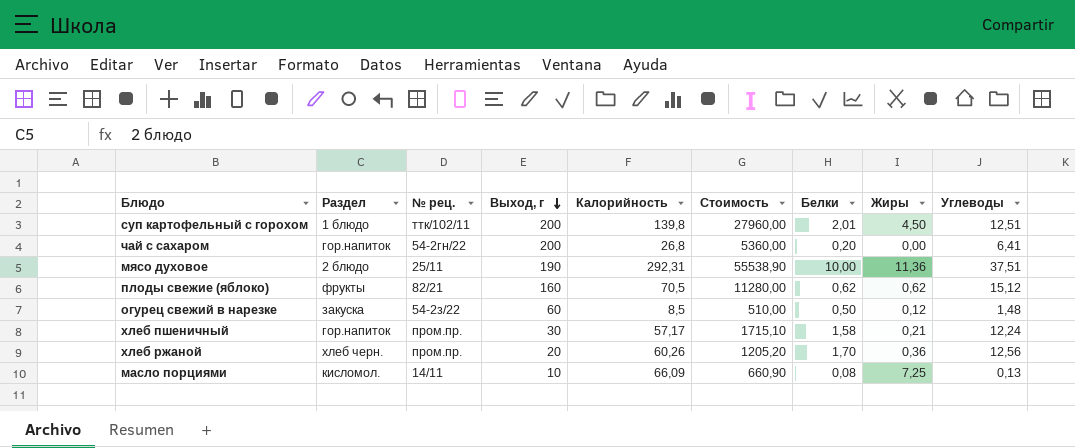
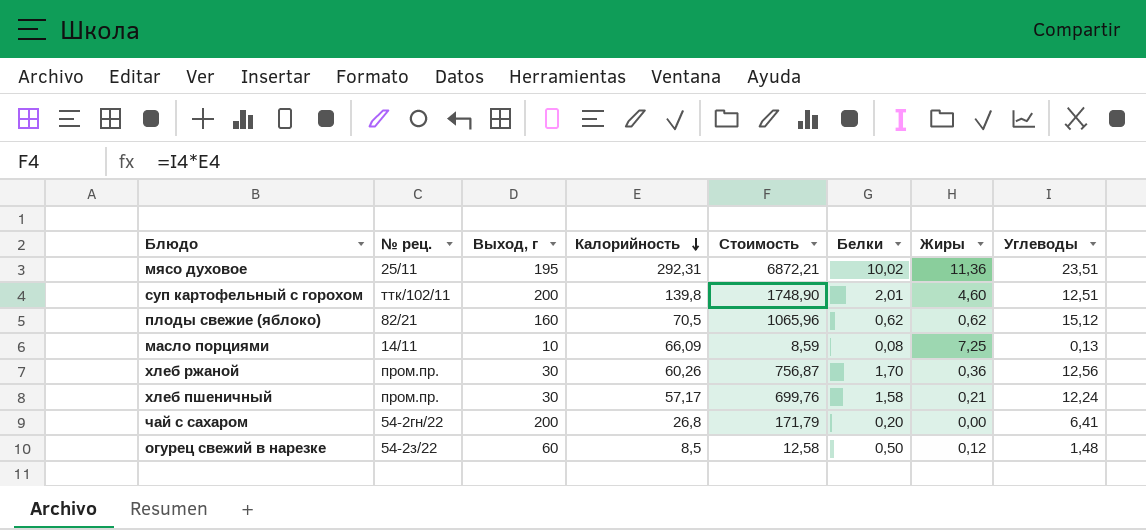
row order: Выход, г descending -> Калорийность descending
column Раздел | position: 2 -> none
column Стоимость | formula: [Выход, г] * [Калорийность] -> [Калорийность] * [Углеводы]
мясо духовое | Выход, г: 190 -> 195
мясо духовое | Белки: 10,00 -> 10,02
мясо духовое | Углеводы: 37,51 -> 23,51
суп картофельный с горохом | Жиры: 4,50 -> 4,60
хлеб ржаной | Выход, г: 20 -> 30

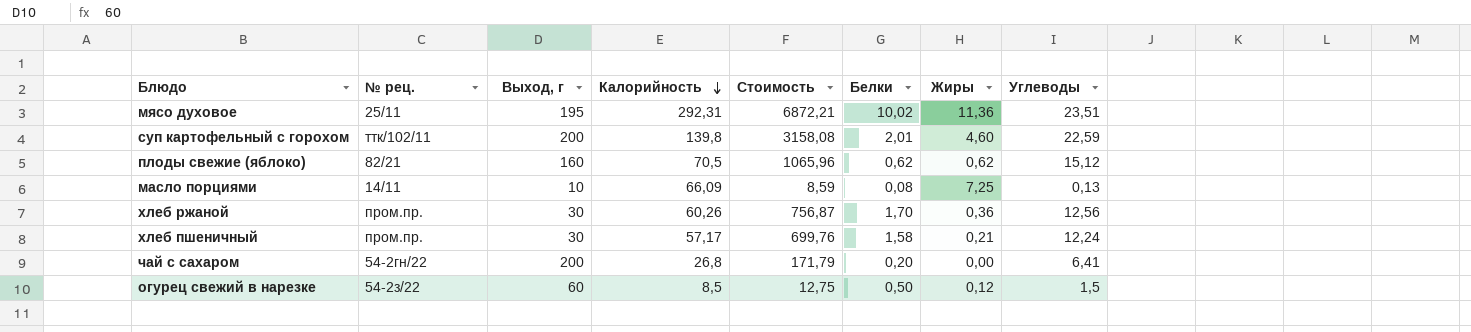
суп картофельный с горохом | Стоимость: 1748,90 -> 3158,08
суп картофельный с горохом | Углеводы: 12,51 -> 22,59
огурец свежий в нарезке | Стоимость: 12,58 -> 12,75
огурец свежий в нарезке | Углеводы: 1,48 -> 1,5

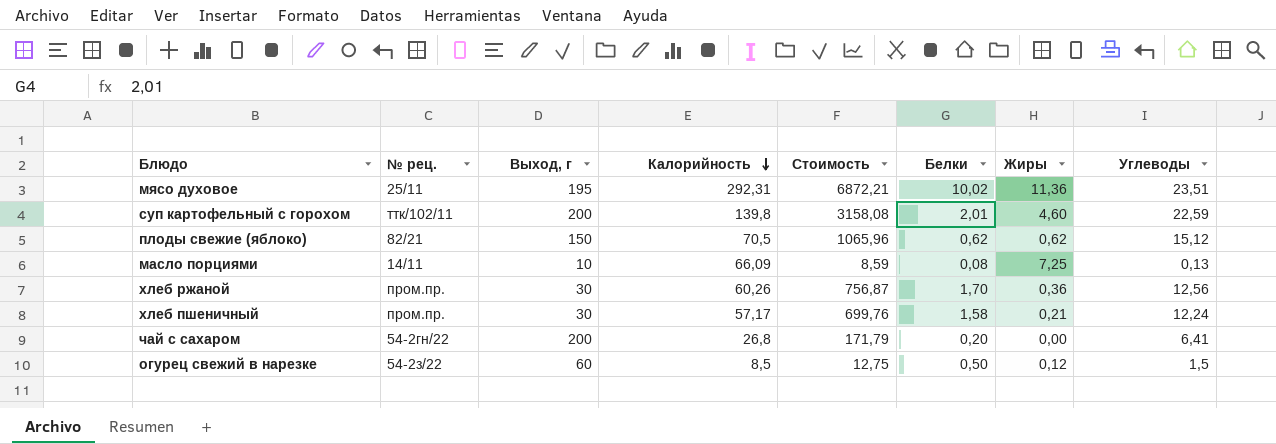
плоды свежие (яблоко) | Выход, г: 160 -> 150

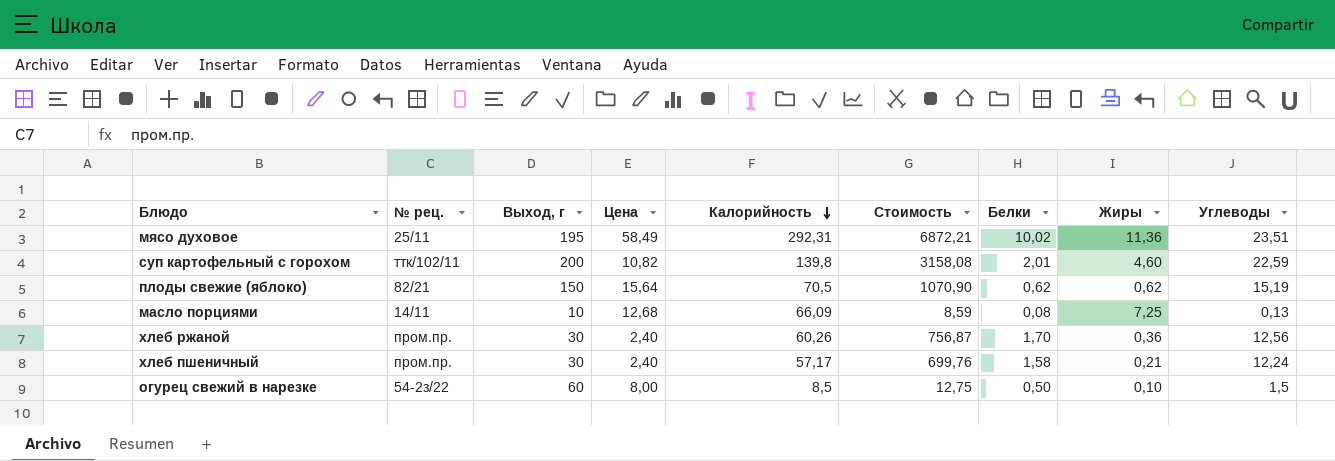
column Цена | position: none -> 4
row чай с сахаром: 54-2гн/22 | 200 | 26,8 | 171,79 | 0,20 | 0,00 | 6,41 -> none
плоды свежие (яблоко) | Стоимость: 1065,96 -> 1070,90
плоды свежие (яблоко) | Углеводы: 15,12 -> 15,19
огурец свежий в нарезке | Жиры: 0,12 -> 0,10

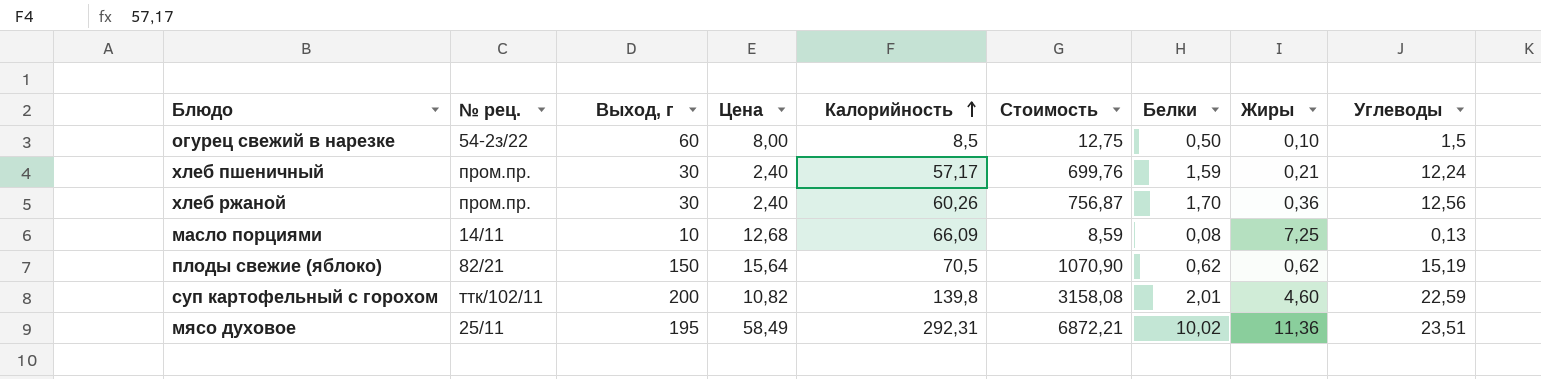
row order: Калорийность descending -> Калорийность ascending
хлеб пшеничный | Белки: 1,58 -> 1,59

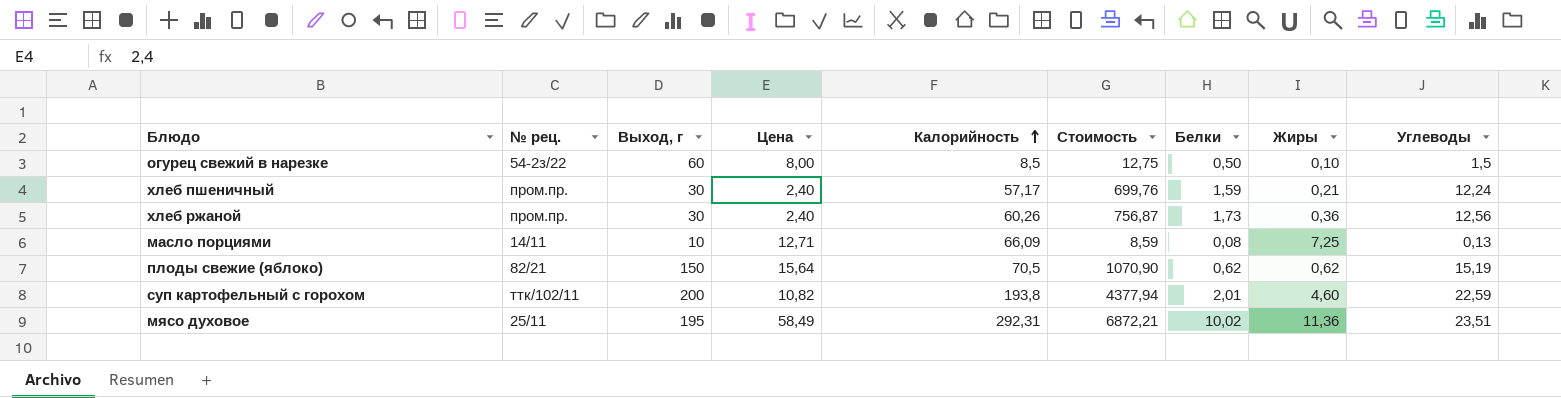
хлеб ржаной | Белки: 1,70 -> 1,73
масло порциями | Цена: 12,68 -> 12,71
суп картофельный с горохом | Калорийность: 139,8 -> 193,8
суп картофельный с горохом | Стоимость: 3158,08 -> 4377,94

